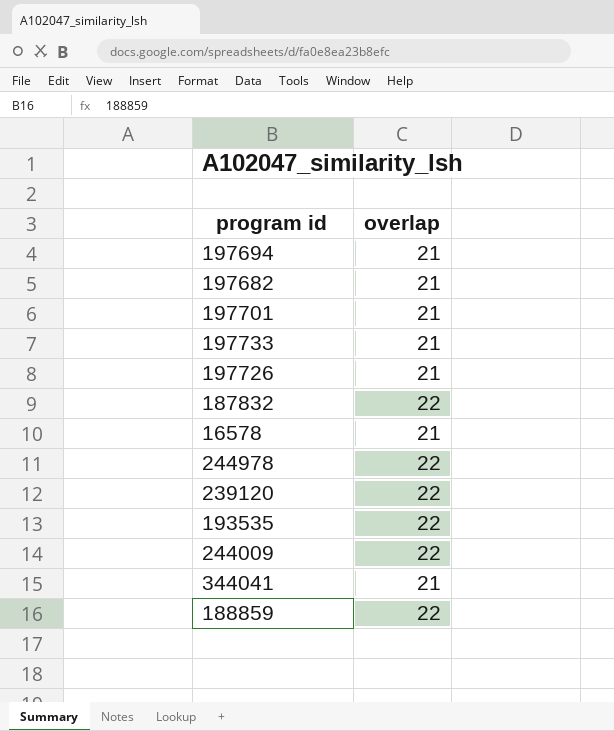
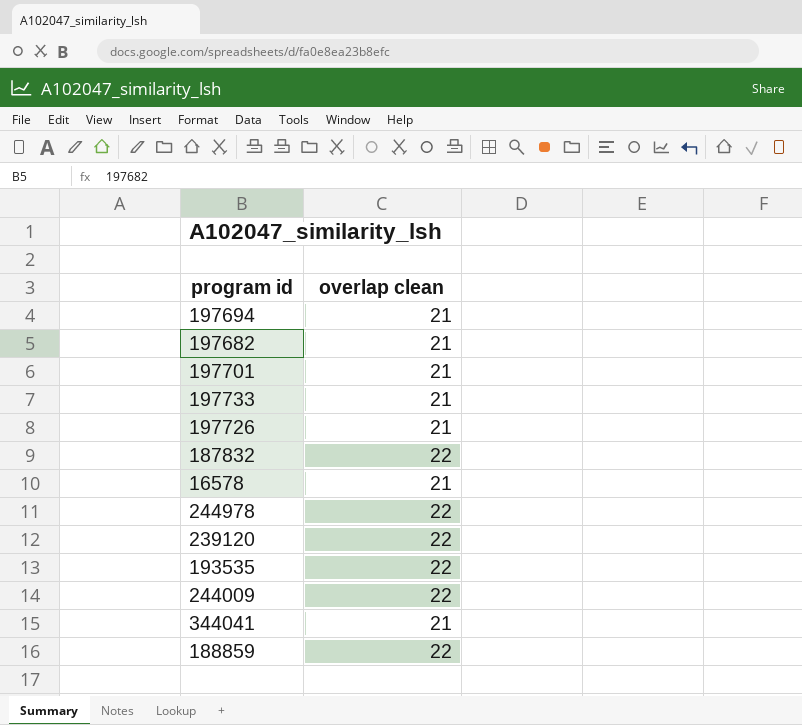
column name: overlap -> overlap clean

